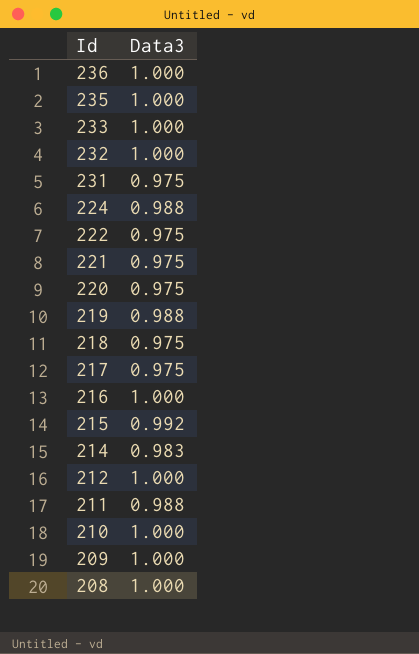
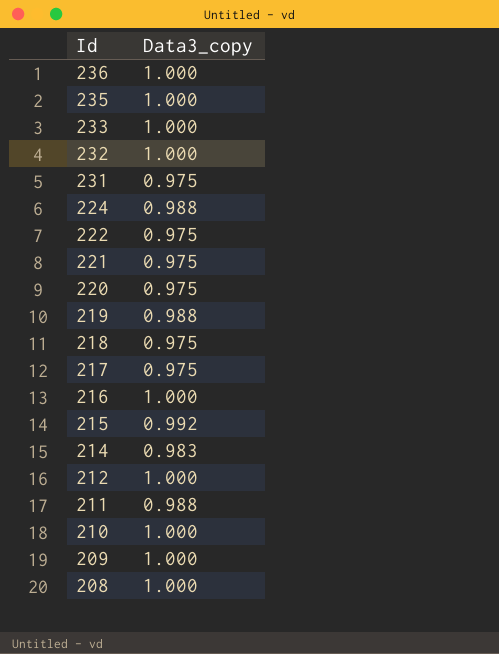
column name: Data3 -> Data3_copy

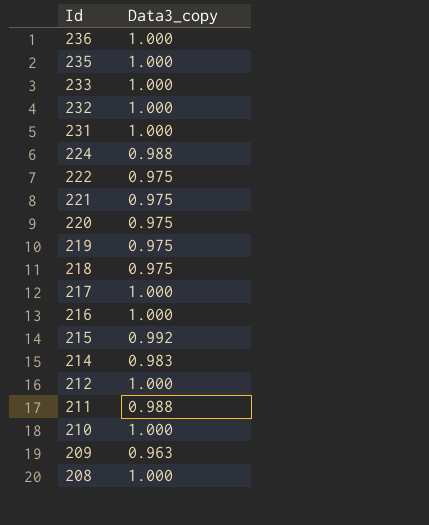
231 | Data3_copy: 0.975 -> 1.000
219 | Data3_copy: 0.988 -> 0.975
217 | Data3_copy: 0.975 -> 1.000
209 | Data3_copy: 1.000 -> 0.963

